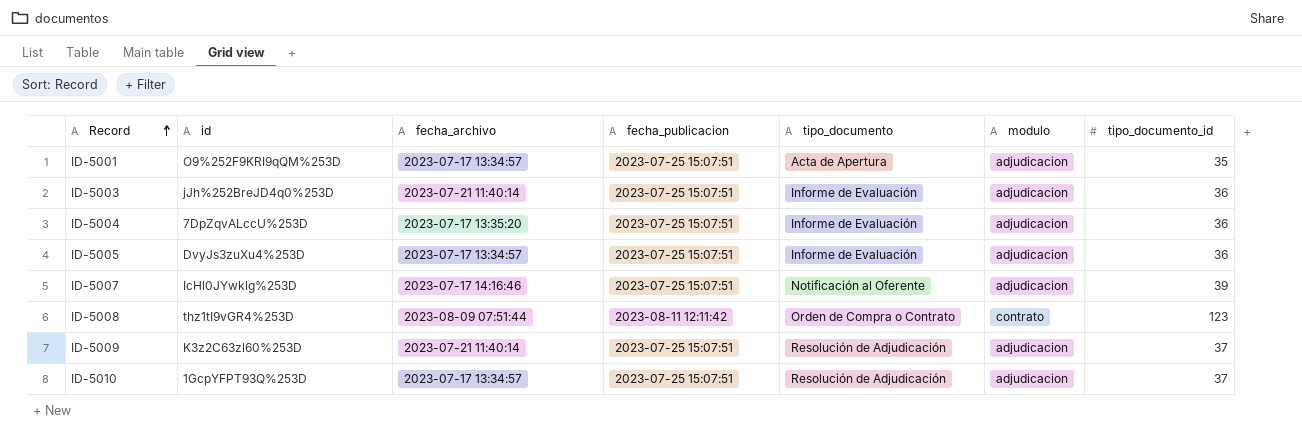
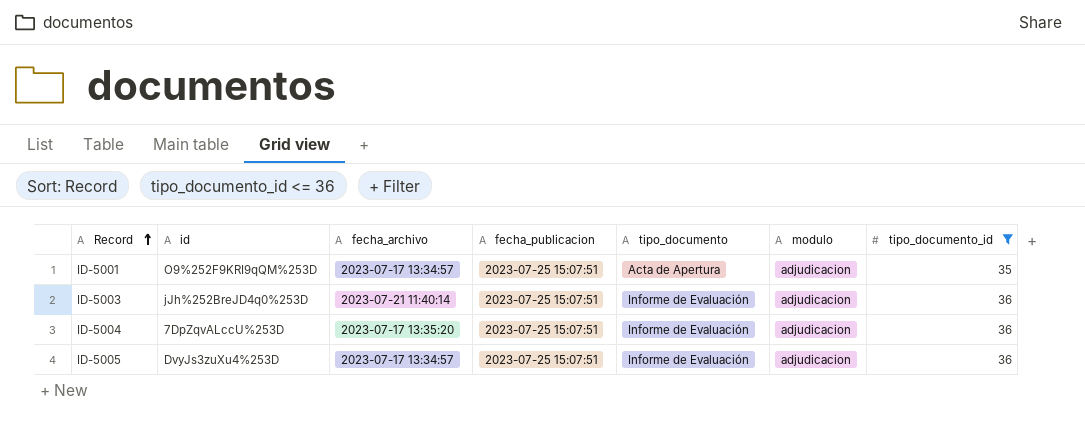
filter: none -> tipo_documento_id <= 36

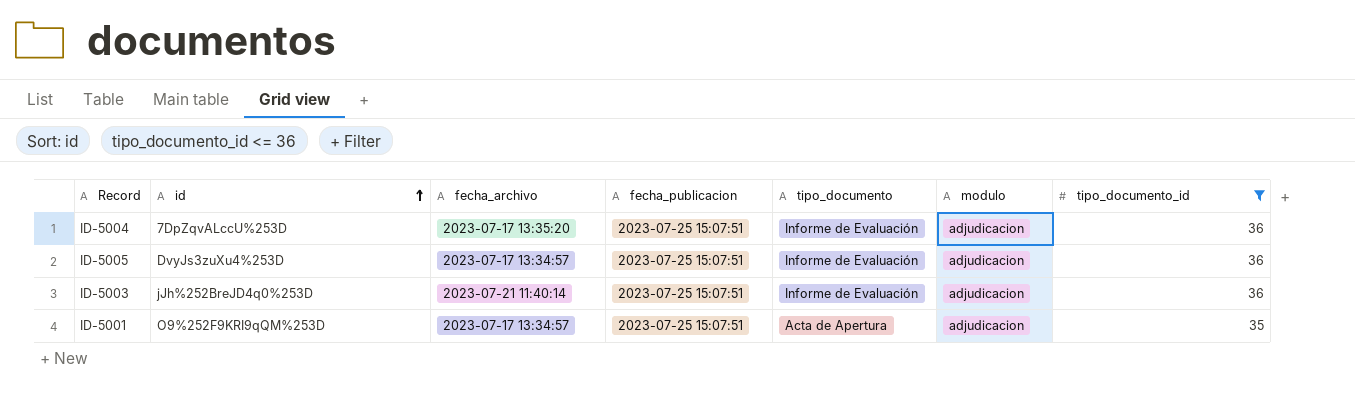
row order: Record ascending -> id ascending

